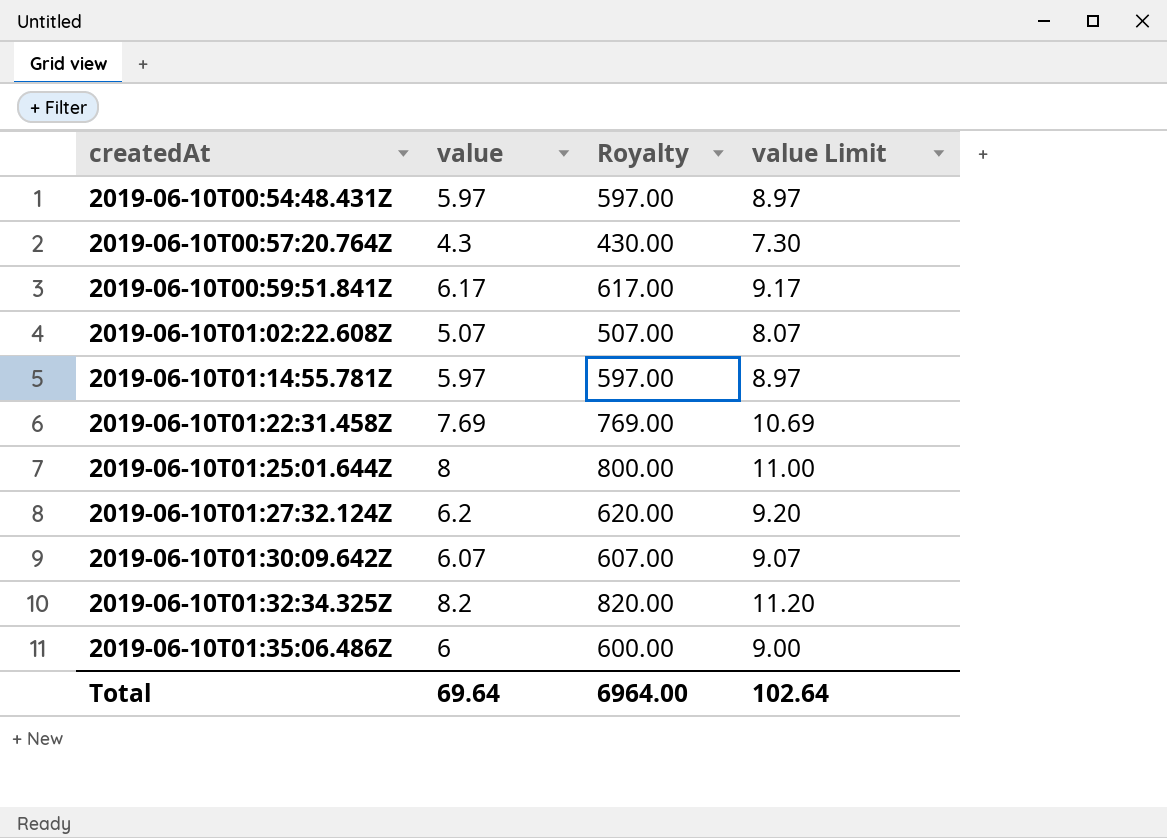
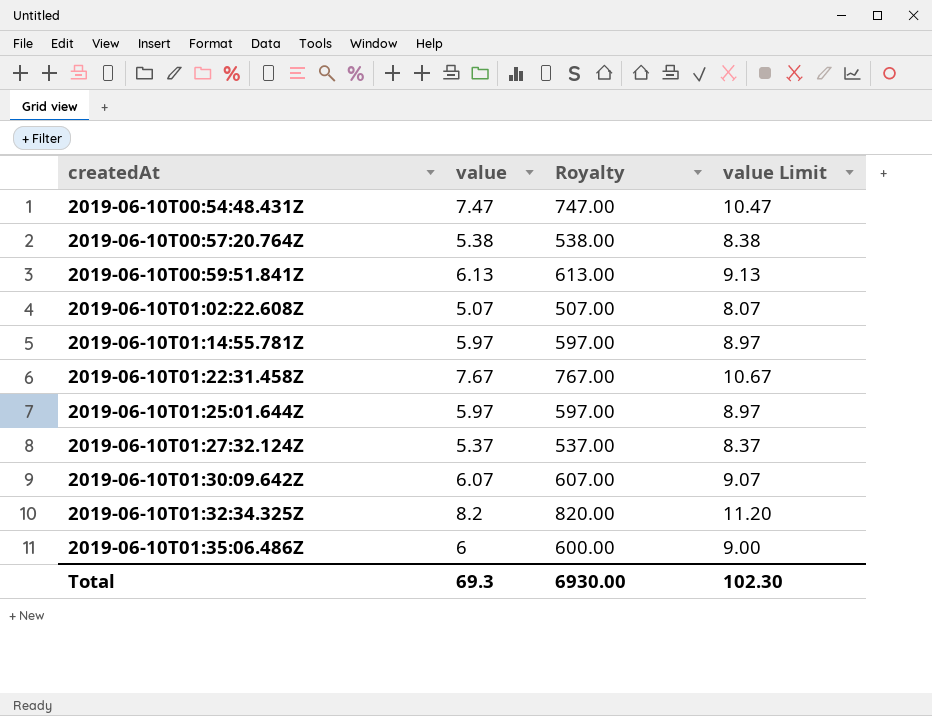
2019-06-10T00:54:48.431Z | value: 5.97 -> 7.47
2019-06-10T00:54:48.431Z | Royalty: 597.00 -> 747.00
2019-06-10T00:54:48.431Z | value Limit: 8.97 -> 10.47
2019-06-10T00:57:20.764Z | value: 4.3 -> 5.38
2019-06-10T00:57:20.764Z | Royalty: 430.00 -> 538.00
2019-06-10T00:57:20.764Z | value Limit: 7.30 -> 8.38
2019-06-10T00:59:51.841Z | value: 6.17 -> 6.13
2019-06-10T00:59:51.841Z | Royalty: 617.00 -> 613.00
2019-06-10T00:59:51.841Z | value Limit: 9.17 -> 9.13
2019-06-10T01:22:31.458Z | value: 7.69 -> 7.67
2019-06-10T01:22:31.458Z | Royalty: 769.00 -> 767.00
2019-06-10T01:22:31.458Z | value Limit: 10.69 -> 10.67
2019-06-10T01:25:01.644Z | value: 8 -> 5.97
2019-06-10T01:25:01.644Z | Royalty: 800.00 -> 597.00
2019-06-10T01:25:01.644Z | value Limit: 11.00 -> 8.97
2019-06-10T01:27:32.124Z | value: 6.2 -> 5.37
2019-06-10T01:27:32.124Z | Royalty: 620.00 -> 537.00
2019-06-10T01:27:32.124Z | value Limit: 9.20 -> 8.37
Total | value: 69.64 -> 69.3
Total | Royalty: 6964.00 -> 6930.00
Total | value Limit: 102.64 -> 102.30

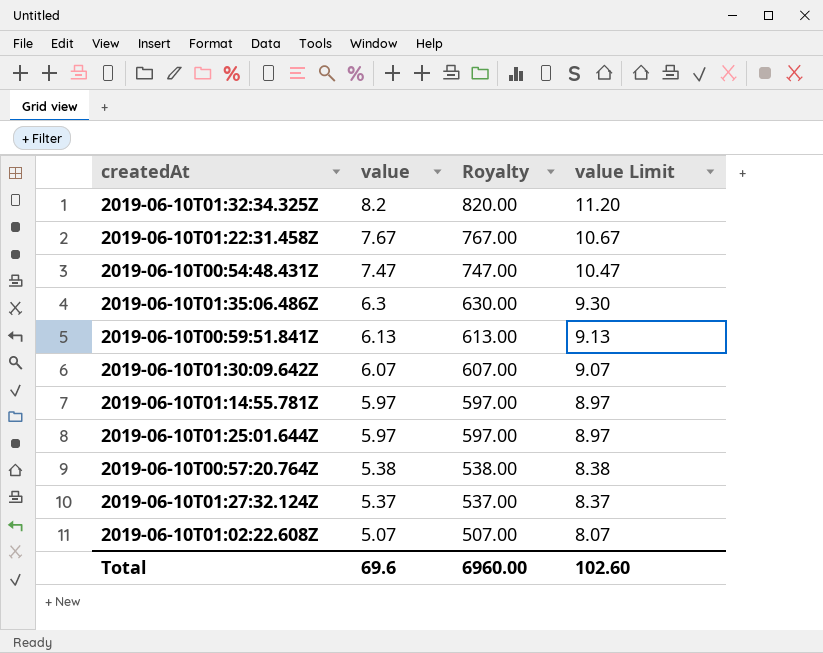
row order: createdAt ascending -> value descending
2019-06-10T01:35:06.486Z | value: 6 -> 6.3
2019-06-10T01:35:06.486Z | Royalty: 600.00 -> 630.00
2019-06-10T01:35:06.486Z | value Limit: 9.00 -> 9.30
Total | value: 69.3 -> 69.6
Total | Royalty: 6930.00 -> 6960.00
Total | value Limit: 102.30 -> 102.60

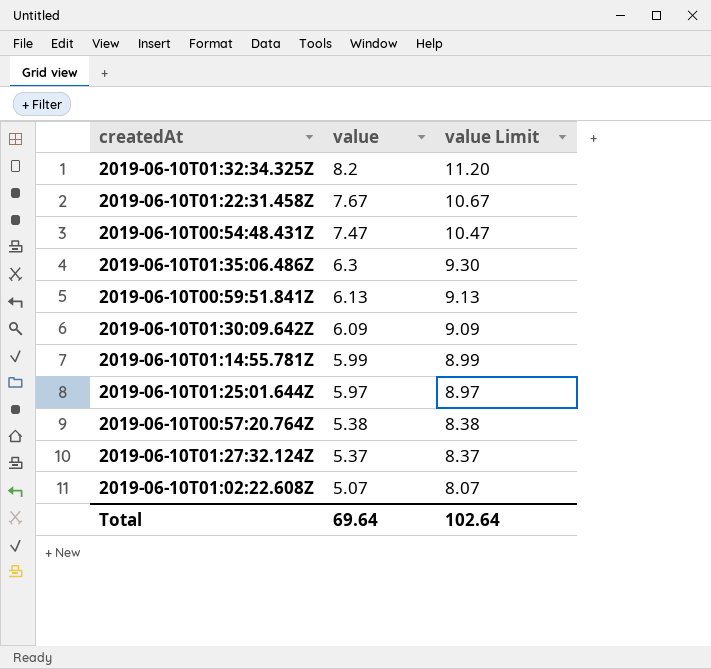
column Royalty | formula: [value] * 100 -> none
2019-06-10T01:30:09.642Z | value: 6.07 -> 6.09
2019-06-10T01:30:09.642Z | value Limit: 9.07 -> 9.09
2019-06-10T01:14:55.781Z | value: 5.97 -> 5.99
2019-06-10T01:14:55.781Z | value Limit: 8.97 -> 8.99
Total | value: 69.6 -> 69.64
Total | value Limit: 102.60 -> 102.64

